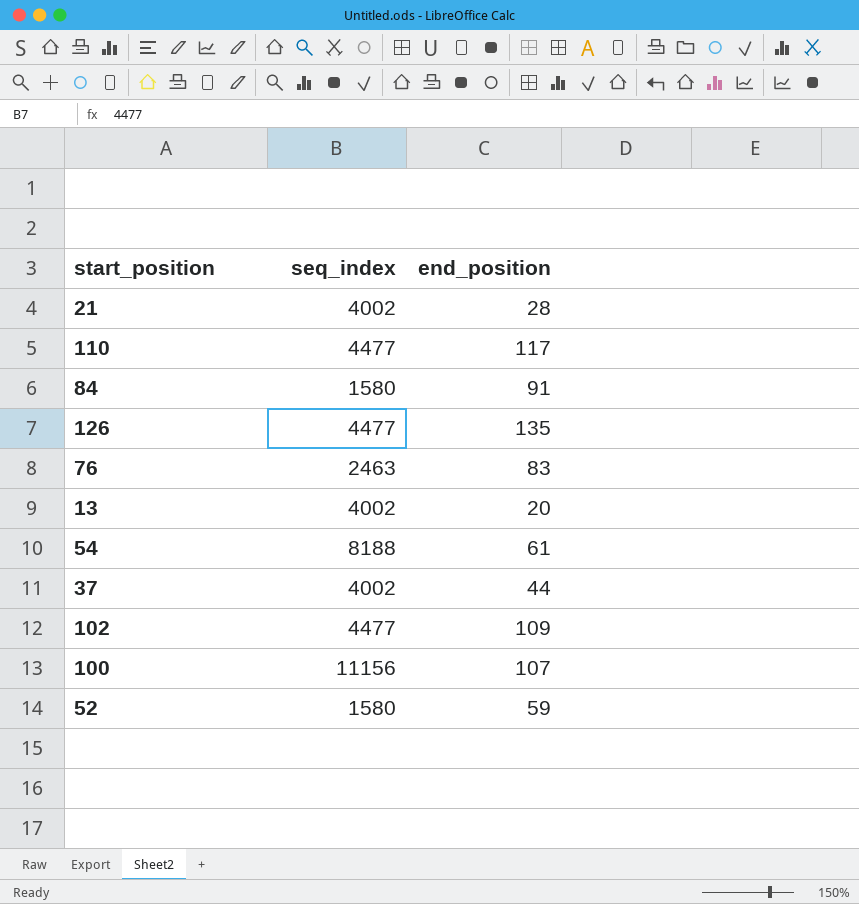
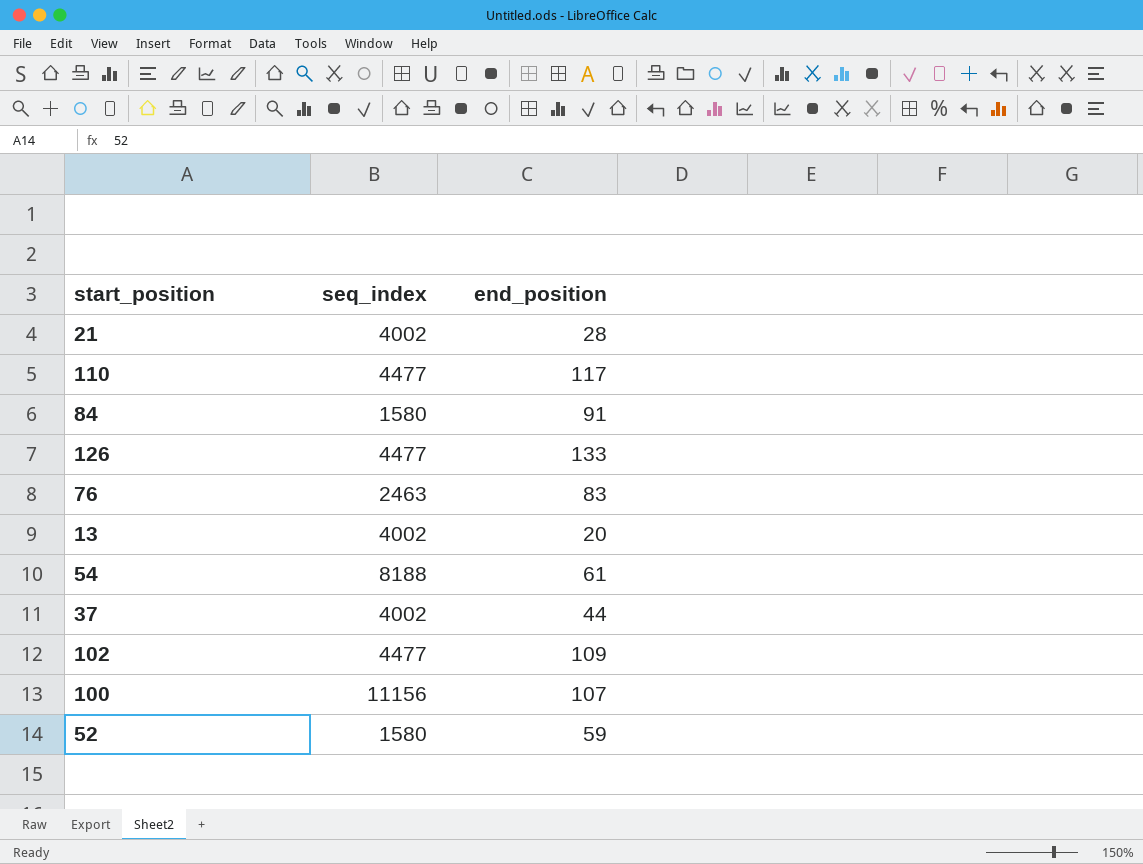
126 | end_position: 135 -> 133

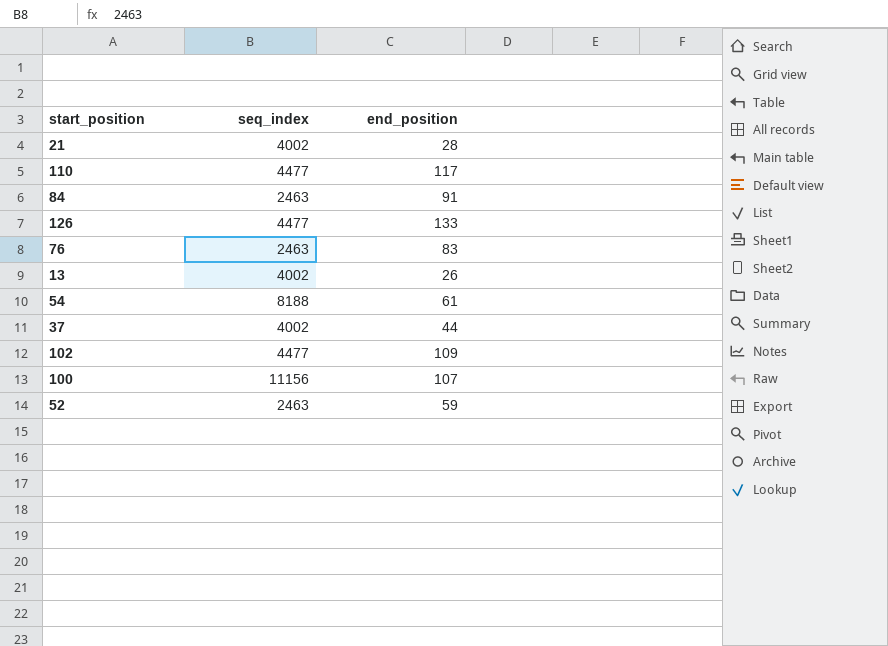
84 | seq_index: 1580 -> 2463
13 | end_position: 20 -> 26
52 | seq_index: 1580 -> 2463

